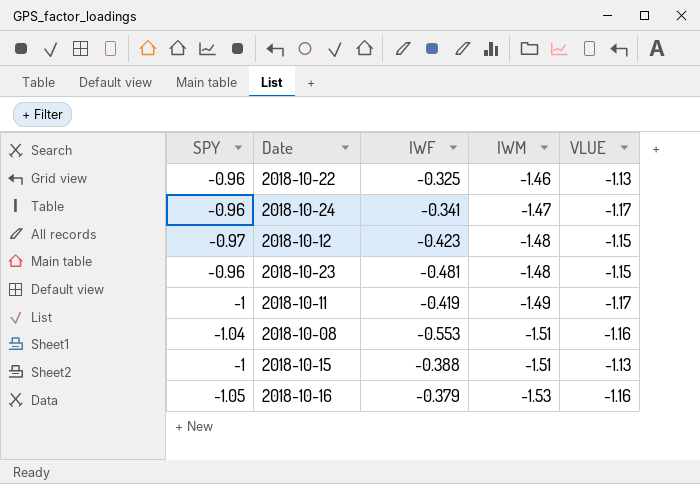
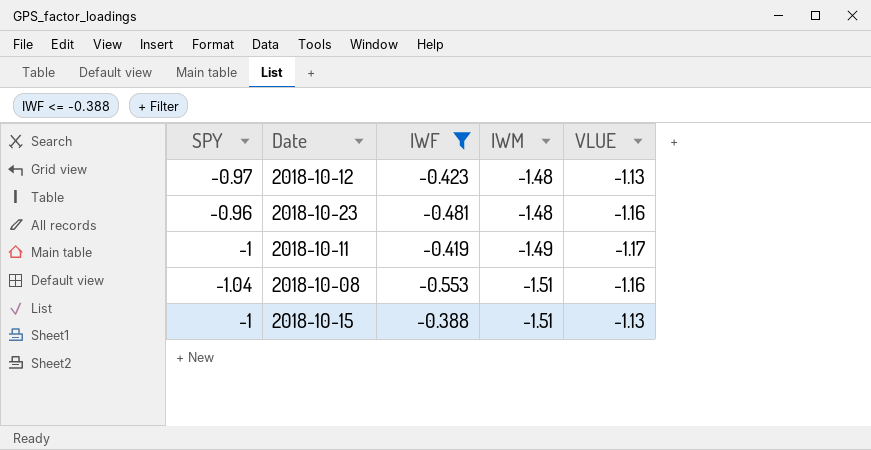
filter: none -> IWF <= -0.388
2018-10-12 | VLUE: -1.15 -> -1.13
2018-10-23 | VLUE: -1.15 -> -1.16

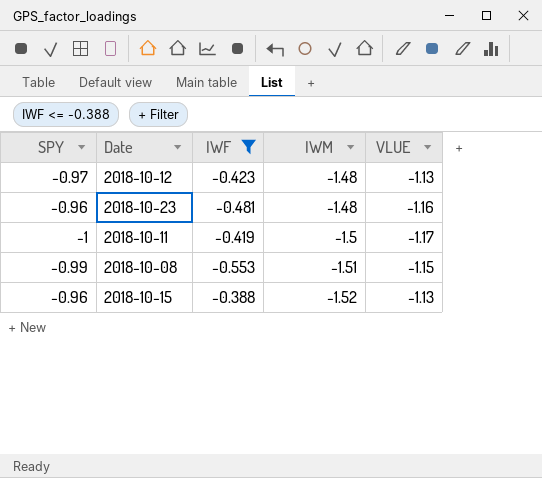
2018-10-11 | IWM: -1.49 -> -1.5
2018-10-08 | SPY: -1.04 -> -0.99
2018-10-08 | VLUE: -1.16 -> -1.15
2018-10-15 | SPY: -1 -> -0.96
2018-10-15 | IWM: -1.51 -> -1.52

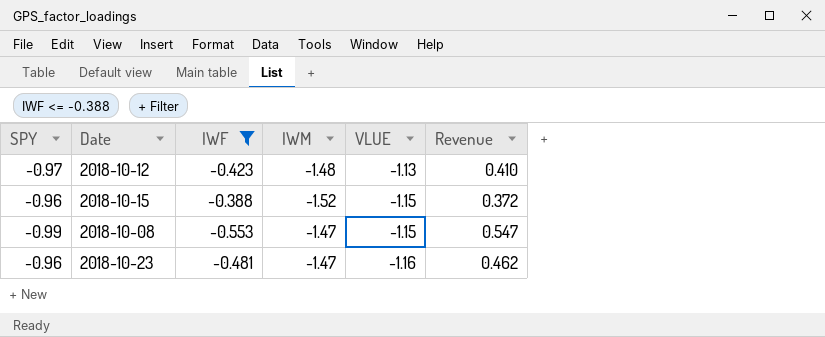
row order: IWM descending -> VLUE descending
column Revenue | formula: none -> [SPY] * [IWF]
row 2018-10-11: -1 | -0.419 | -1.5 | -1.17 -> none
2018-10-15 | VLUE: -1.13 -> -1.15
2018-10-08 | IWM: -1.51 -> -1.47
2018-10-23 | IWM: -1.48 -> -1.47

